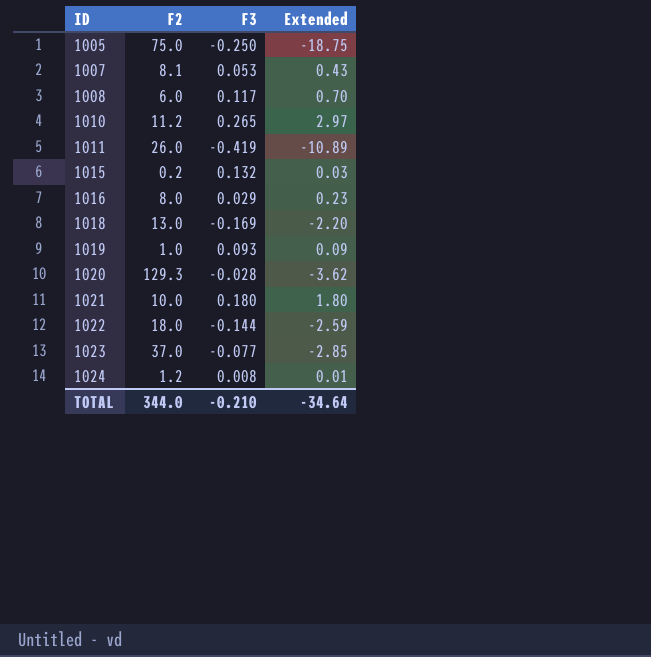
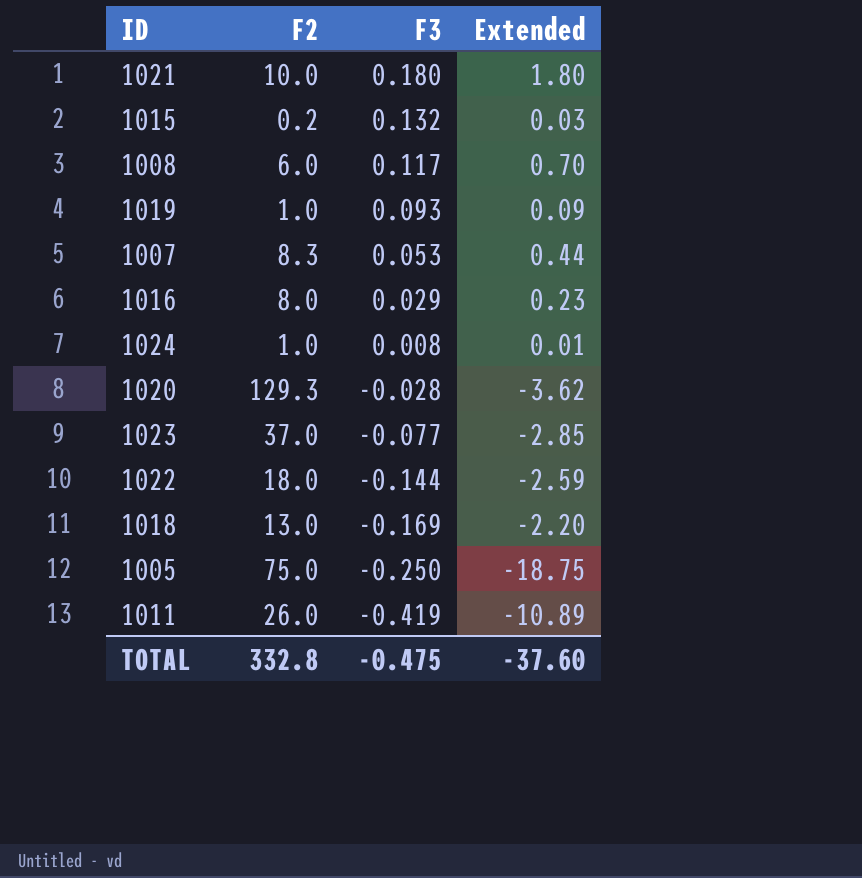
row order: ID ascending -> F3 descending
row 1010: 11.2 | 0.265 | 2.97 -> none
1007 | F2: 8.1 -> 8.3
1007 | Extended: 0.43 -> 0.44
1024 | F2: 1.2 -> 1.0
TOTAL | F2: 344.0 -> 332.8
TOTAL | F3: -0.210 -> -0.475
TOTAL | Extended: -34.64 -> -37.60

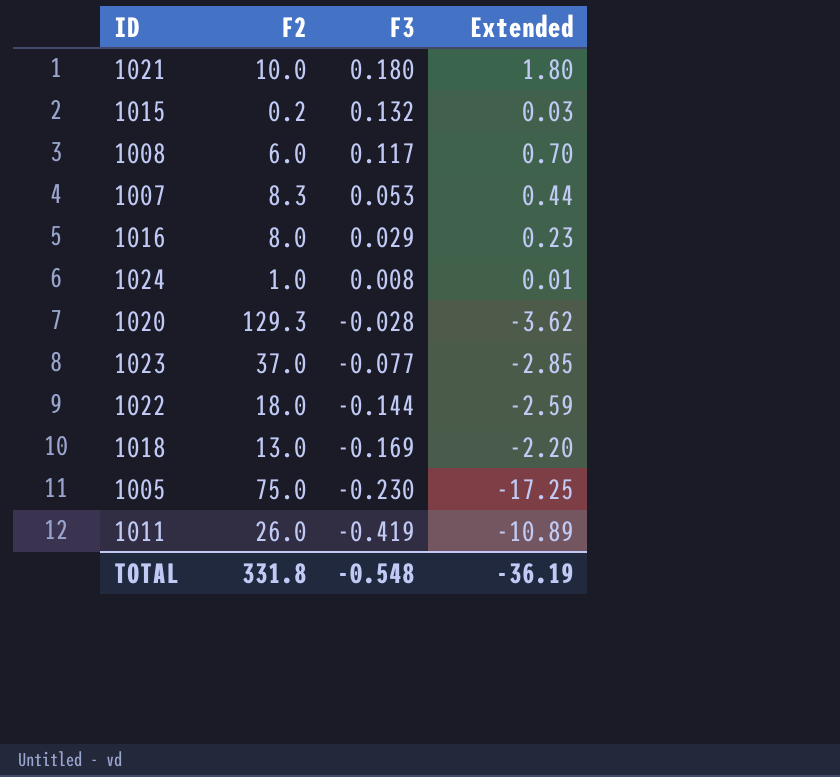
row 1019: 1.0 | 0.093 | 0.09 -> none
1005 | F3: -0.250 -> -0.230
1005 | Extended: -18.75 -> -17.25
TOTAL | F2: 332.8 -> 331.8
TOTAL | F3: -0.475 -> -0.548
TOTAL | Extended: -37.60 -> -36.19

